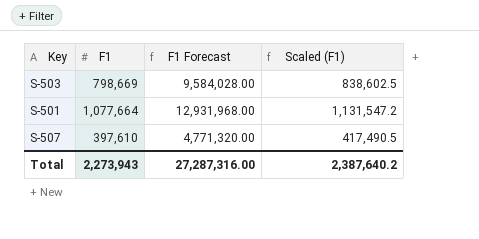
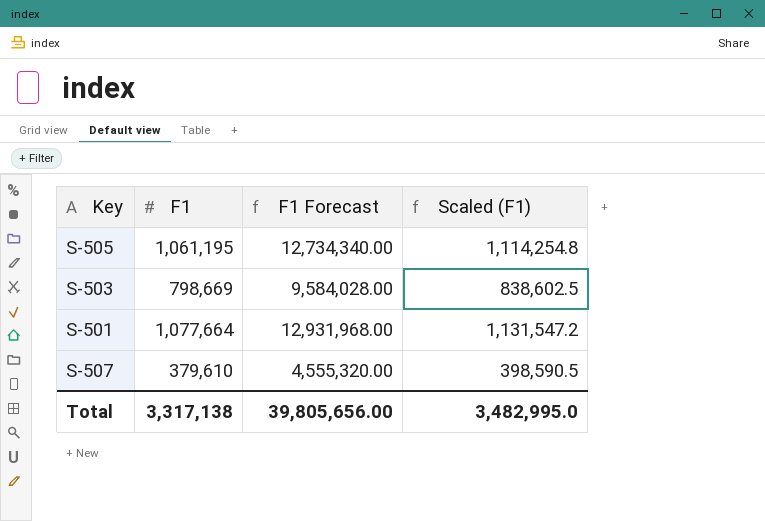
row S-505: none -> 1,061,195 | 12,734,340.00 | 1,114,254.8
S-507 | F1: 397,610 -> 379,610
S-507 | F1 Forecast: 4,771,320.00 -> 4,555,320.00
S-507 | Scaled (F1): 417,490.5 -> 398,590.5
Total | F1: 2,273,943 -> 3,317,138
Total | F1 Forecast: 27,287,316.00 -> 39,805,656.00
Total | Scaled (F1): 2,387,640.2 -> 3,482,995.0

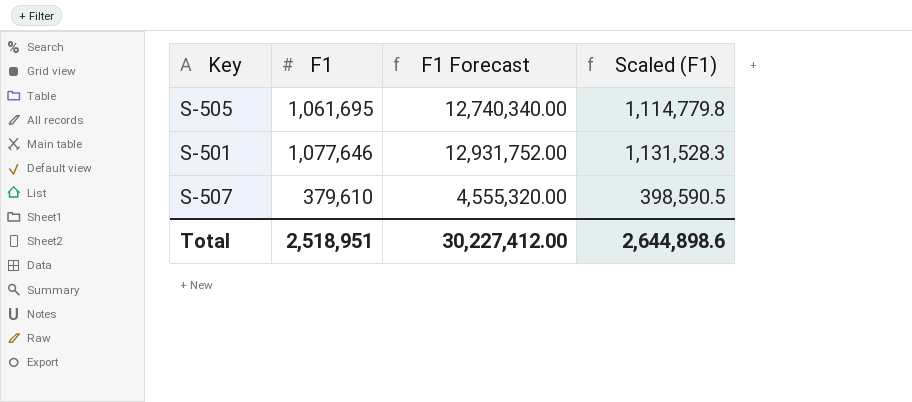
row S-503: 798,669 | 9,584,028.00 | 838,602.5 -> none
S-505 | F1: 1,061,195 -> 1,061,695
S-505 | F1 Forecast: 12,734,340.00 -> 12,740,340.00
S-505 | Scaled (F1): 1,114,254.8 -> 1,114,779.8
S-501 | F1: 1,077,664 -> 1,077,646
S-501 | F1 Forecast: 12,931,968.00 -> 12,931,752.00
S-501 | Scaled (F1): 1,131,547.2 -> 1,131,528.3
Total | F1: 3,317,138 -> 2,518,951
Total | F1 Forecast: 39,805,656.00 -> 30,227,412.00
Total | Scaled (F1): 3,482,995.0 -> 2,644,898.6

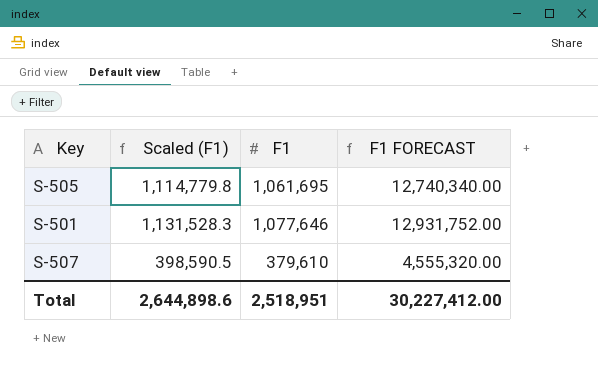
column Scaled (F1) | position: 4 -> 2
column name: F1 Forecast -> F1 FORECAST

